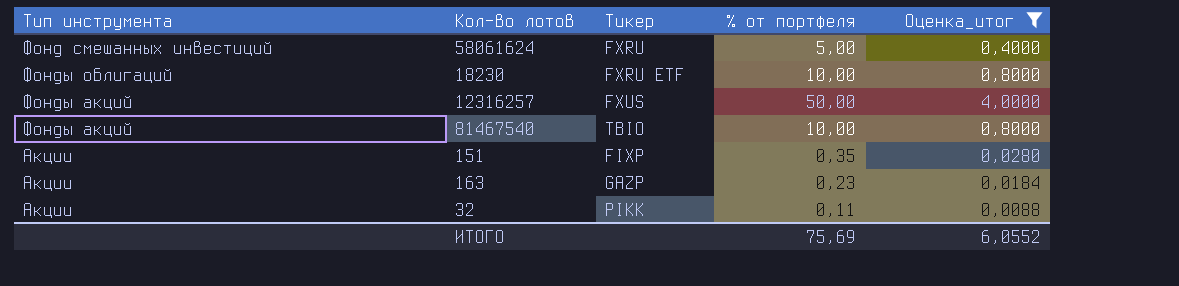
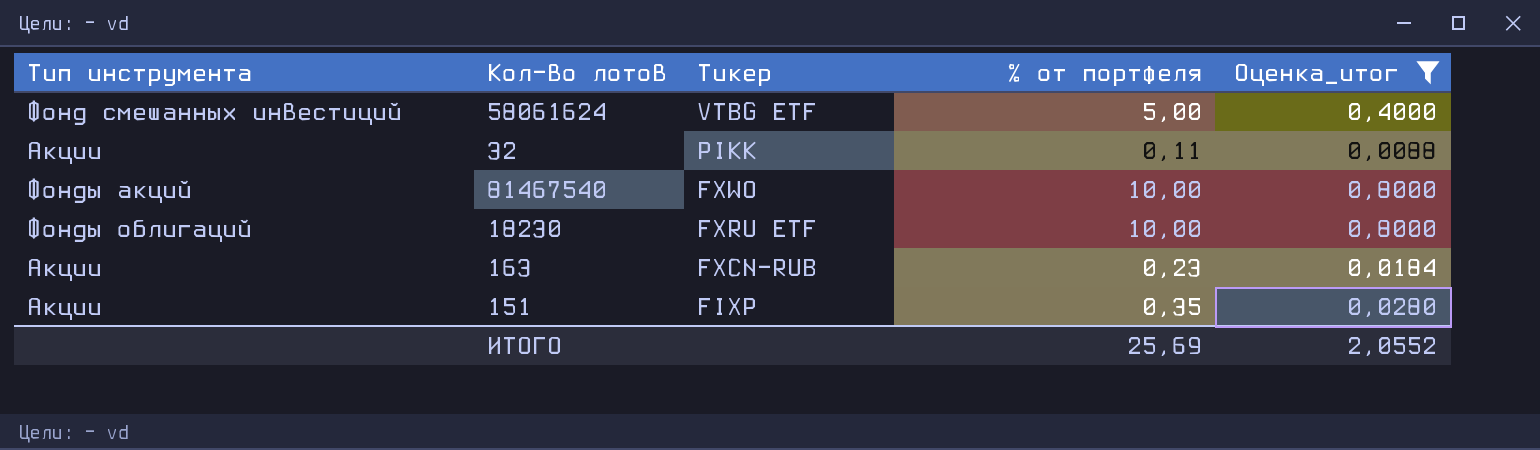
row order: none -> Тикер descending
row 12316257: Фонды акций | FXUS | 50,00 | 4,0000 -> none
58061624 | Тикер: FXRU -> VTBG ETF
81467540 | Тикер: TBIO -> FXWO
163 | Тикер: GAZP -> FXCN-RUB
ИТОГО | % от портфеля: 75,69 -> 25,69
ИТОГО | Оценка_итог: 6,0552 -> 2,0552

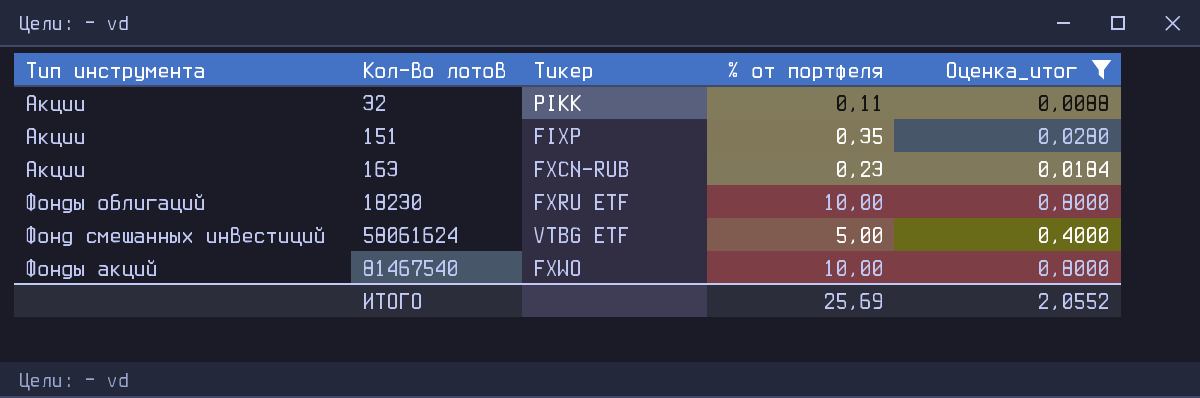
row order: Тикер descending -> Кол-во лотов ascending

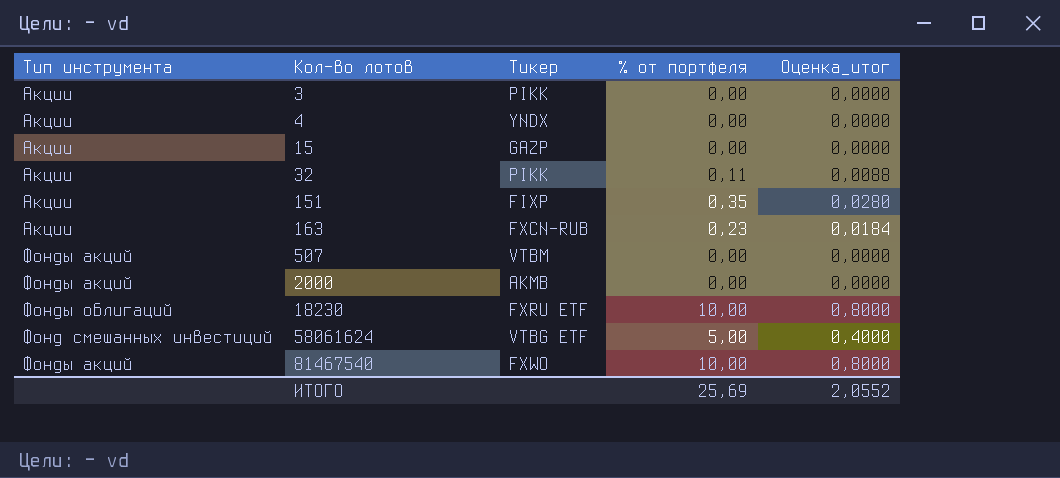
filter: Оценка_итог != 0,0000 -> none

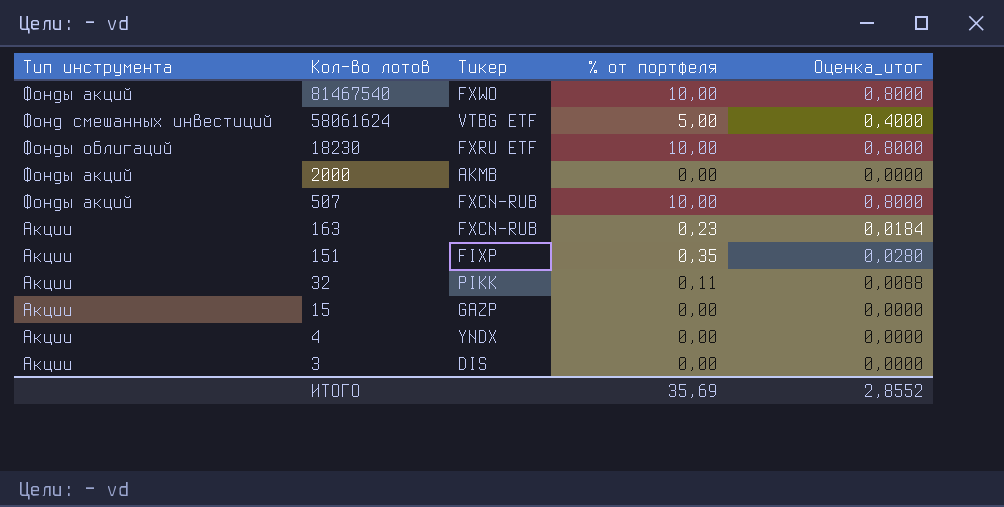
row order: Кол-во лотов ascending -> Кол-во лотов descending
507 | Тикер: VTBM -> FXCN-RUB
507 | % от портфеля: 0,00 -> 10,00
507 | Оценка_итог: 0,0000 -> 0,8000
3 | Тикер: PIKK -> DIS
ИТОГО | % от портфеля: 25,69 -> 35,69
ИТОГО | Оценка_итог: 2,0552 -> 2,8552

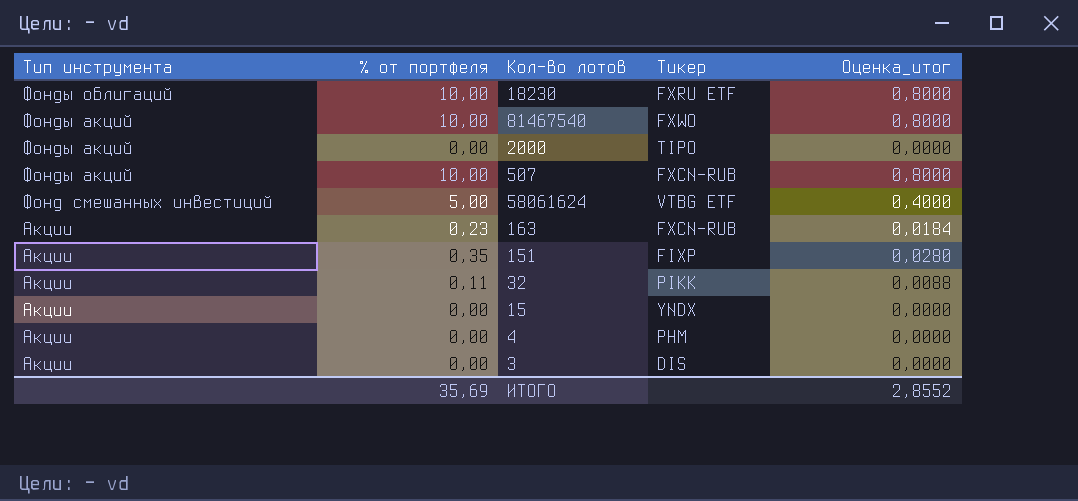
row order: Кол-во лотов descending -> Тип инструмента descending
column % от портфеля | position: 4 -> 2
2000 | Тикер: AKMB -> TIPO
15 | Тикер: GAZP -> YNDX
4 | Тикер: YNDX -> PHM

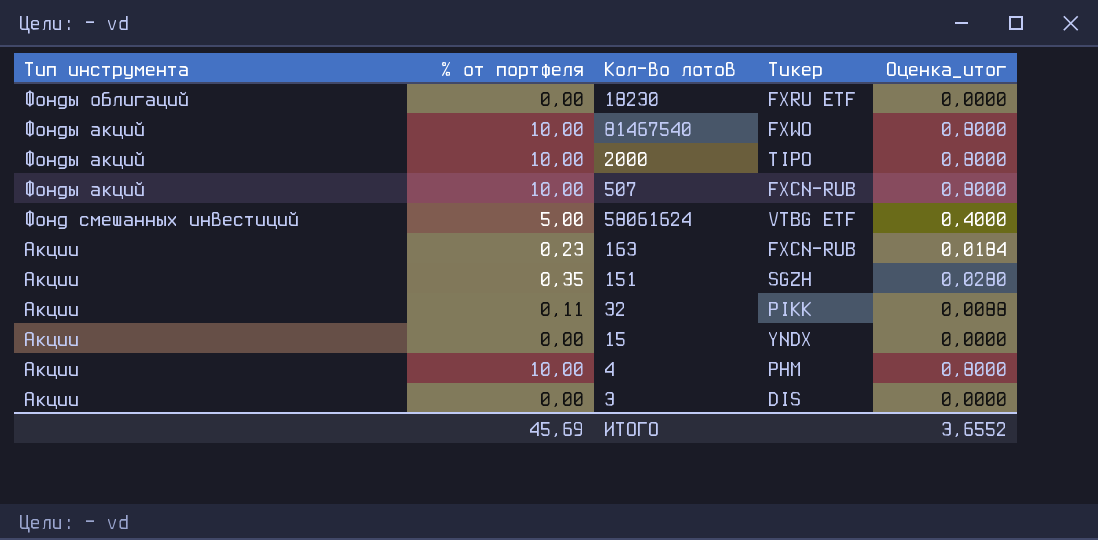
18230 | % от портфеля: 10,00 -> 0,00
18230 | Оценка_итог: 0,8000 -> 0,0000
2000 | % от портфеля: 0,00 -> 10,00
2000 | Оценка_итог: 0,0000 -> 0,8000
151 | Тикер: FIXP -> SGZH
4 | % от портфеля: 0,00 -> 10,00
4 | Оценка_итог: 0,0000 -> 0,8000
ИТОГО | % от портфеля: 35,69 -> 45,69
ИТОГО | Оценка_итог: 2,8552 -> 3,6552

